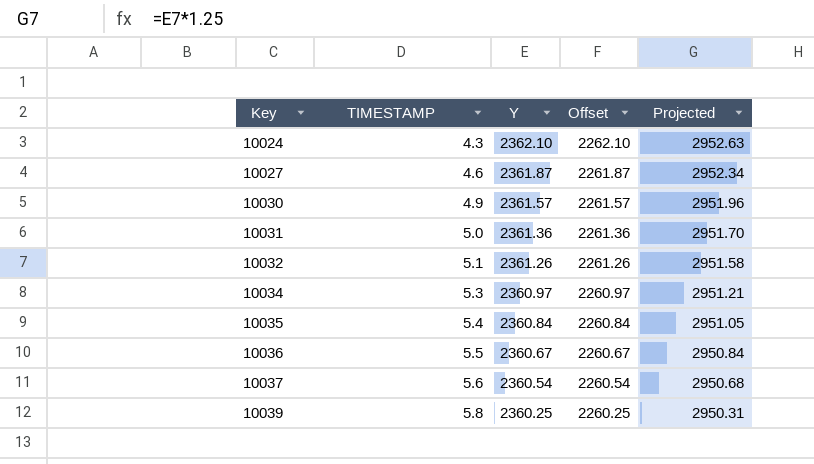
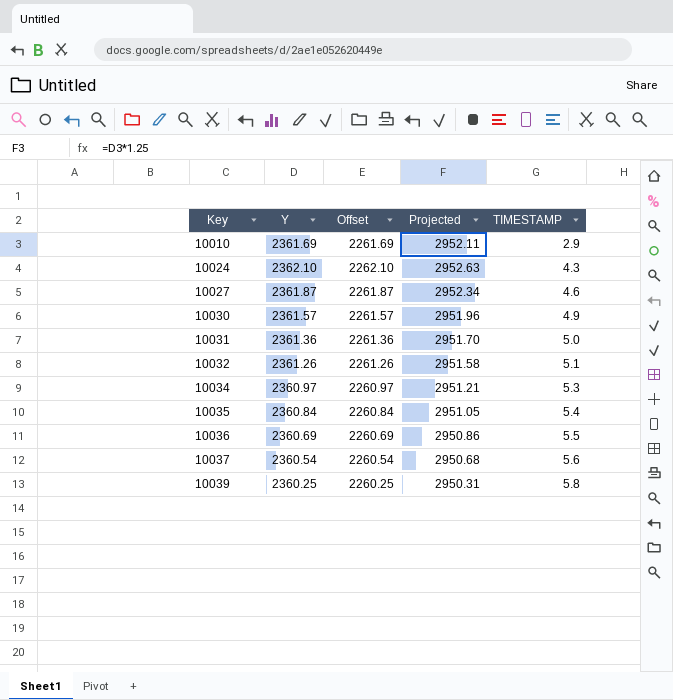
column TIMESTAMP | position: 2 -> 5
row 10010: none -> 2361.69 | 2261.69 | 2952.11 | 2.9
10036 | Y: 2360.67 -> 2360.69
10036 | Offset: 2260.67 -> 2260.69
10036 | Projected: 2950.84 -> 2950.86

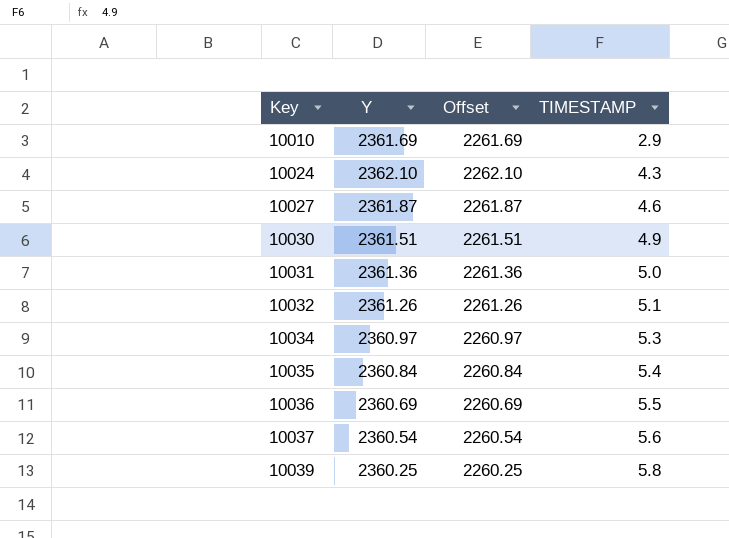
column Projected | formula: [Y] * 1.25 -> none
10030 | Y: 2361.57 -> 2361.51
10030 | Offset: 2261.57 -> 2261.51

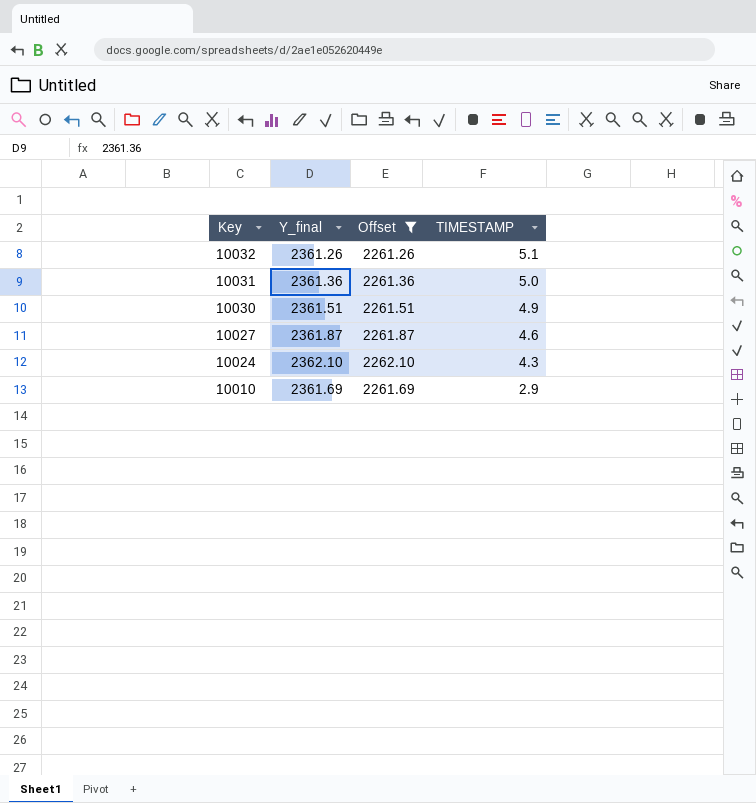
filter: none -> Offset >= 2261.26
row order: Key ascending -> Key descending
column name: Y -> Y_final

